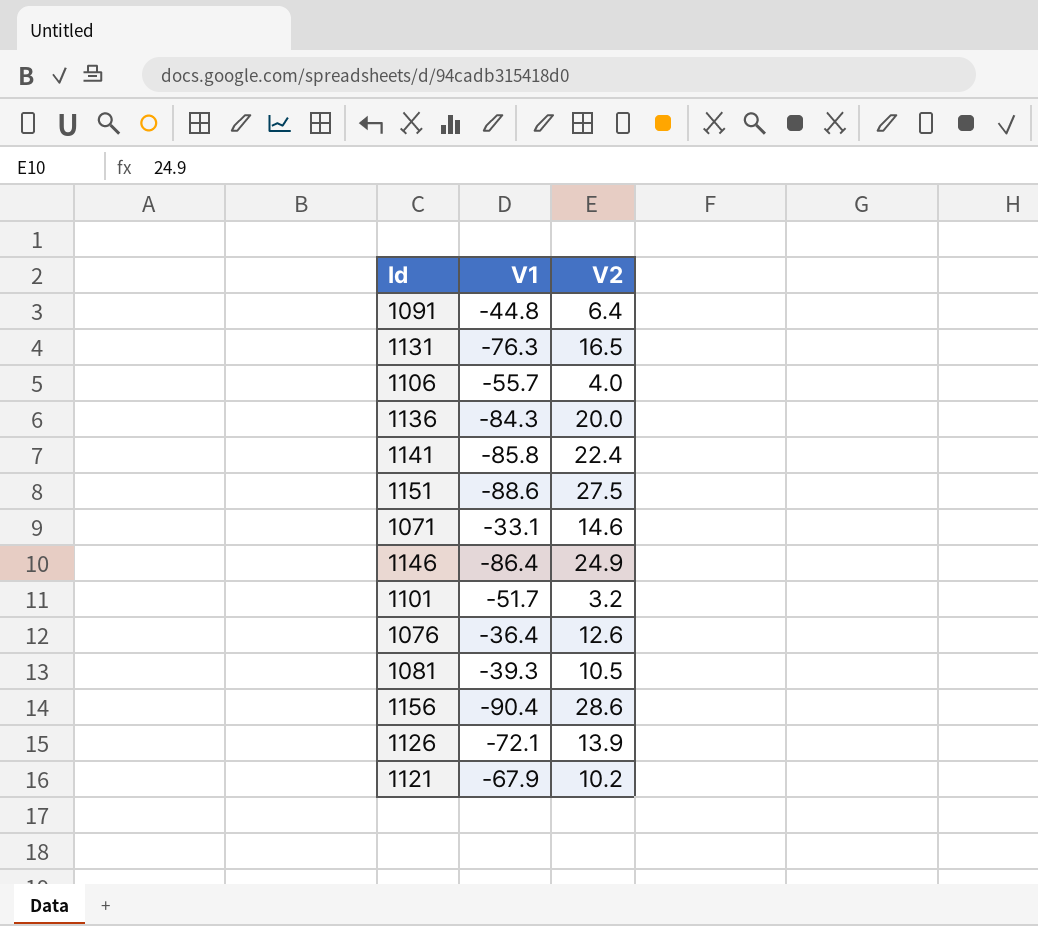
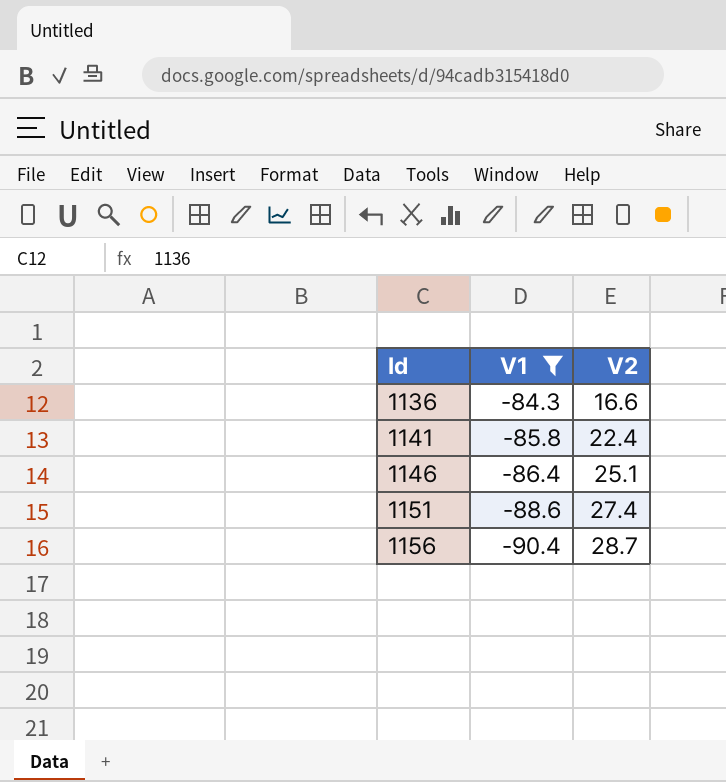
filter: none -> V1 <= -84.3
row order: none -> Id ascending
1136 | V2: 20.0 -> 16.6
1146 | V2: 24.9 -> 25.1
1151 | V2: 27.5 -> 27.4
1156 | V2: 28.6 -> 28.7

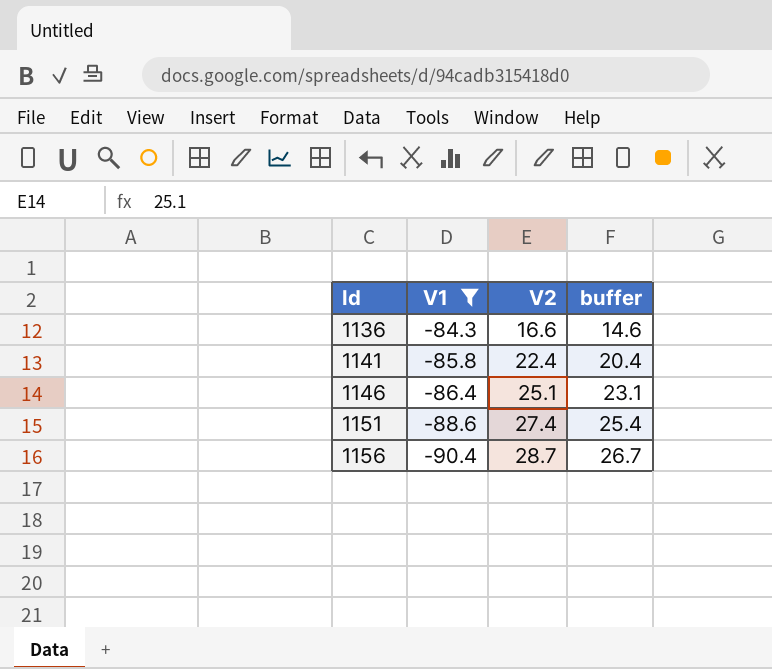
column buffer | formula: none -> [V2] - 2

